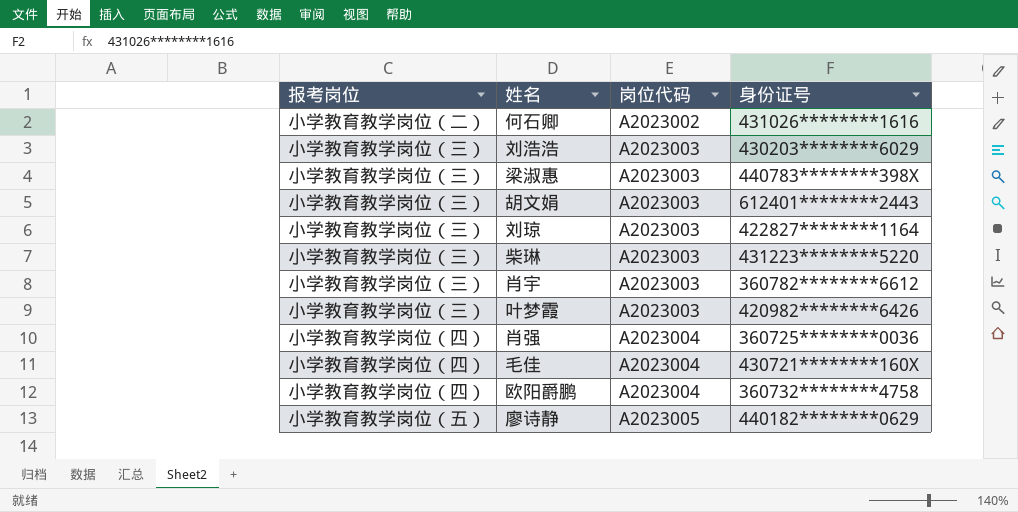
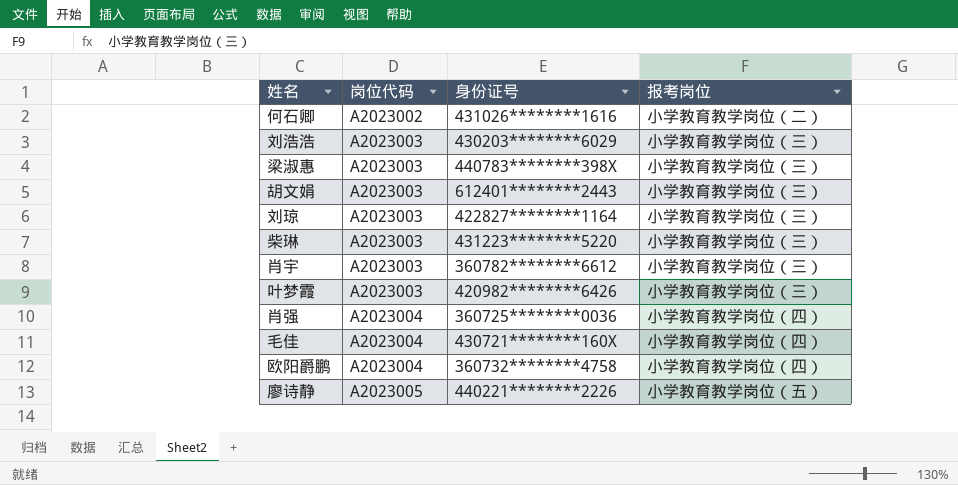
column 报考岗位 | position: 1 -> 4
廖诗静 | 身份证号: 440182********0629 -> 440221********2226

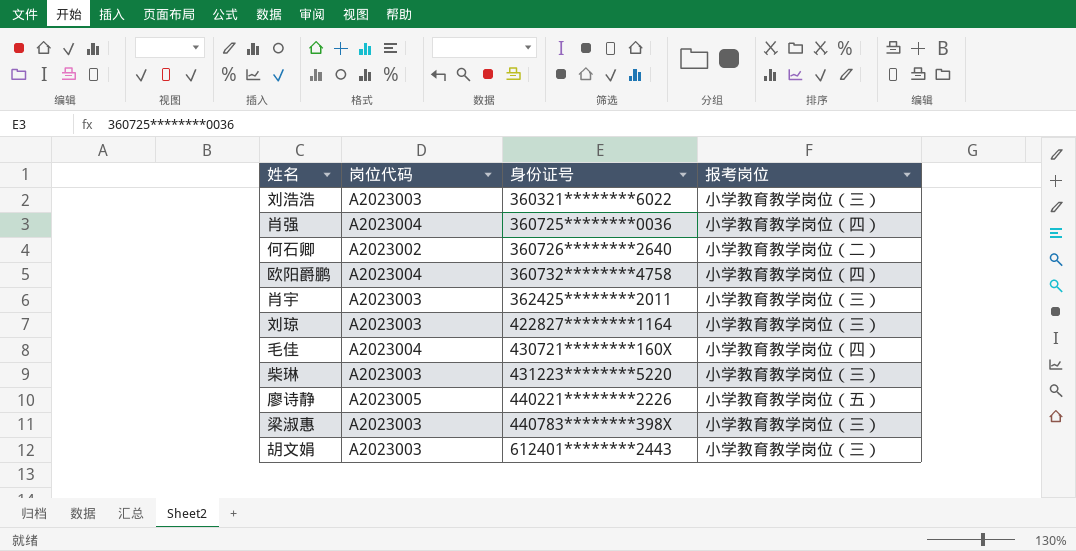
row order: 岗位代码 ascending -> 身份证号 ascending
row 叶梦霞: A2023003 | 420982********6426 | 小学教育教学岗位（三） -> none
刘浩浩 | 身份证号: 430203********6029 -> 360321********6022
何石卿 | 身份证号: 431026********1616 -> 360726********2640
肖宇 | 身份证号: 360782********6612 -> 362425********2011

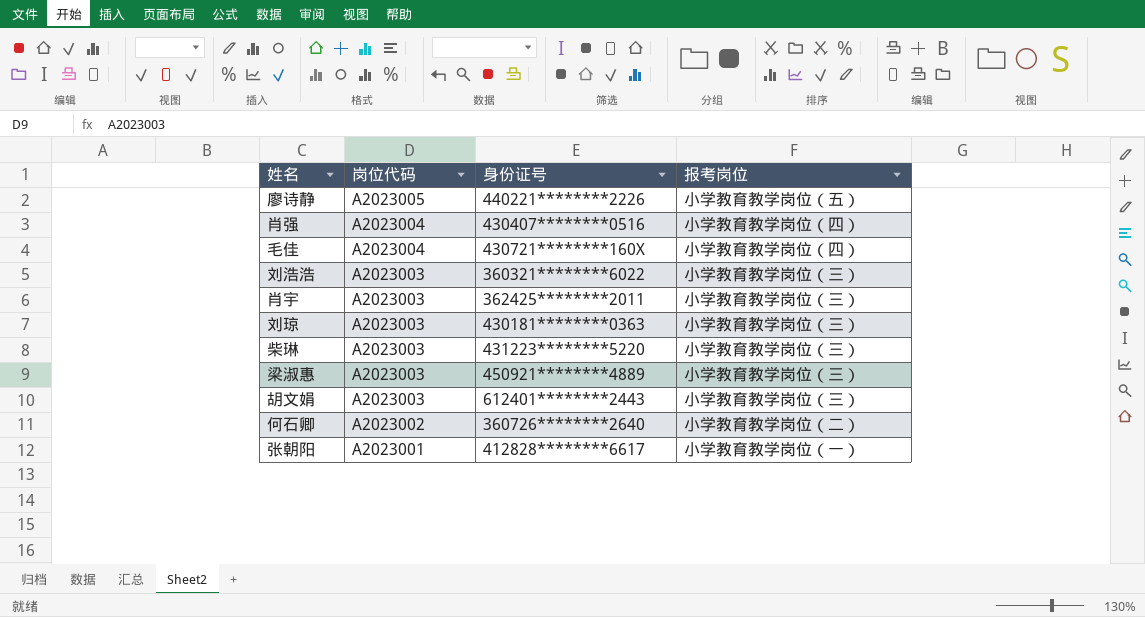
row order: 身份证号 ascending -> 岗位代码 descending
row 欧阳爵鹏: A2023004 | 360732********4758 | 小学教育教学岗位（四） -> none
肖强 | 身份证号: 360725********0036 -> 430407********0516
刘琼 | 身份证号: 422827********1164 -> 430181********0363
梁淑惠 | 身份证号: 440783********398X -> 450921********4889
row 张朝阳: none -> A2023001 | 412828********6617 | 小学教育教学岗位（一）

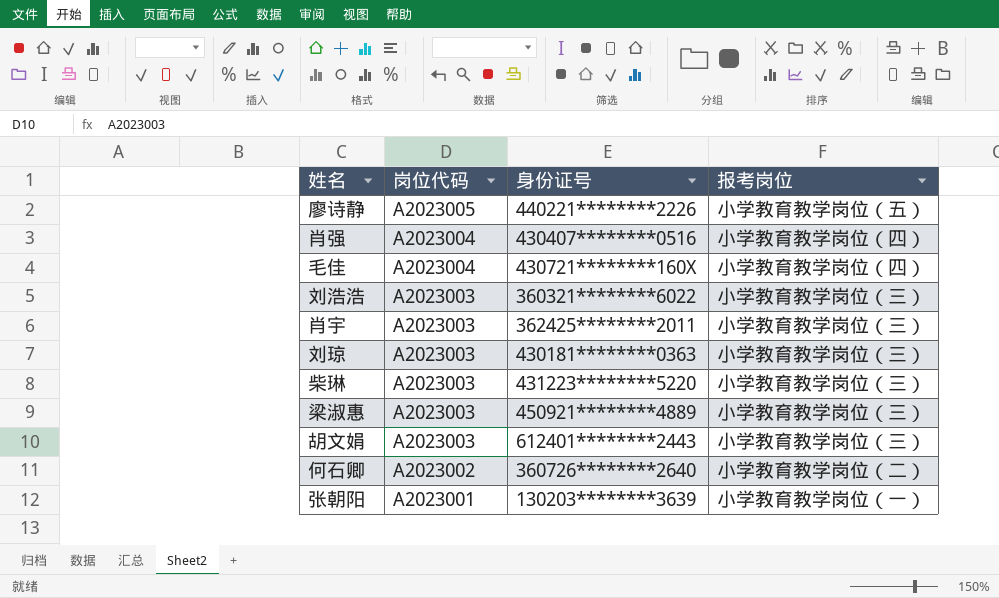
张朝阳 | 身份证号: 412828********6617 -> 130203********3639

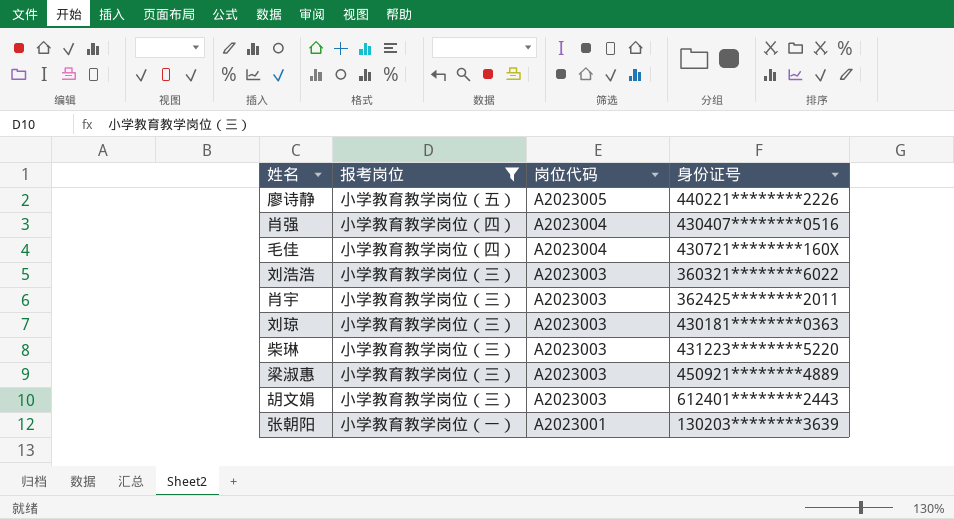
filter: none -> 报考岗位 != 小学教育教学岗位（二）
column 报考岗位 | position: 4 -> 2

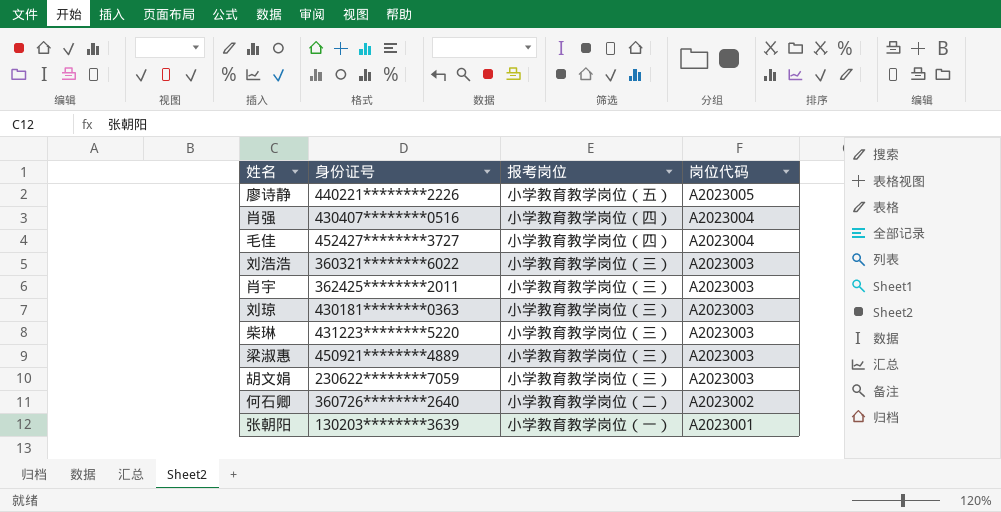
filter: 报考岗位 != 小学教育教学岗位（二） -> none
column 身份证号 | position: 4 -> 2
毛佳 | 身份证号: 430721********160X -> 452427********3727
胡文娟 | 身份证号: 612401********2443 -> 230622********7059

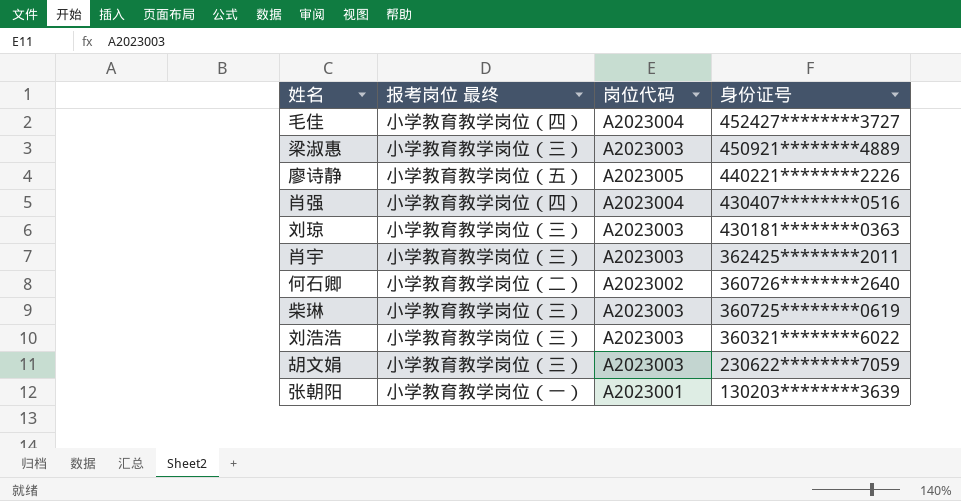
row order: 岗位代码 descending -> 身份证号 descending
column name: 报考岗位 -> 报考岗位 最终
column 身份证号 | position: 2 -> 4
柴琳 | 身份证号: 431223********5220 -> 360725********0619

